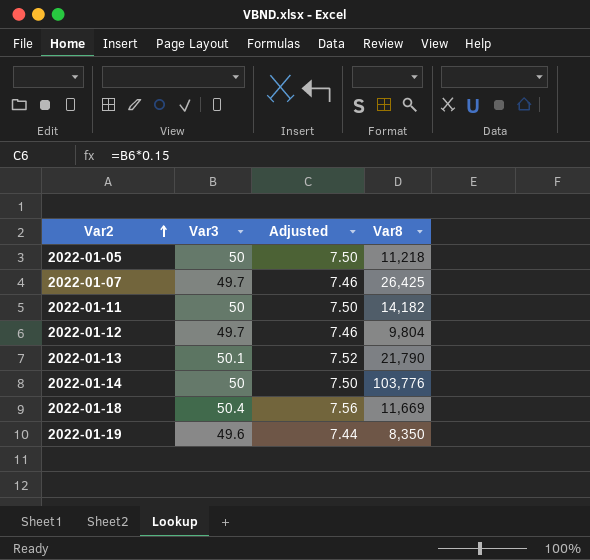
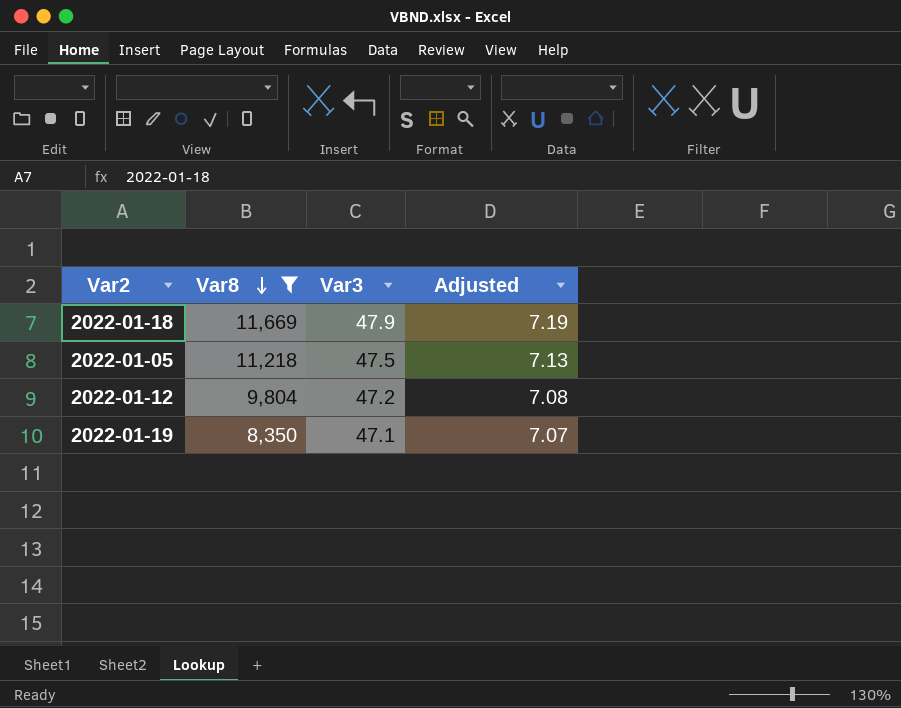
filter: none -> Var8 <= 11,669
row order: Var2 ascending -> Var8 descending
column Var8 | position: 4 -> 2
2022-01-18 | Var3: 50.4 -> 47.9
2022-01-18 | Adjusted: 7.56 -> 7.19
2022-01-05 | Var3: 50 -> 47.5
2022-01-05 | Adjusted: 7.50 -> 7.13
2022-01-12 | Var3: 49.7 -> 47.2
2022-01-12 | Adjusted: 7.46 -> 7.08
2022-01-19 | Var3: 49.6 -> 47.1
2022-01-19 | Adjusted: 7.44 -> 7.07

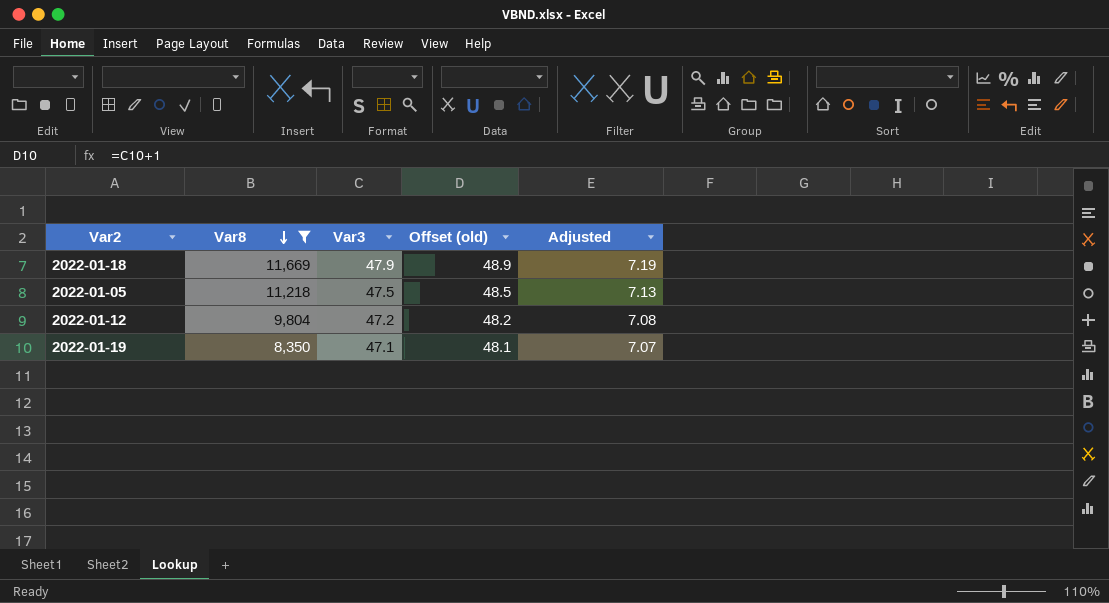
column Offset (old) | formula: none -> [Var3] + 1

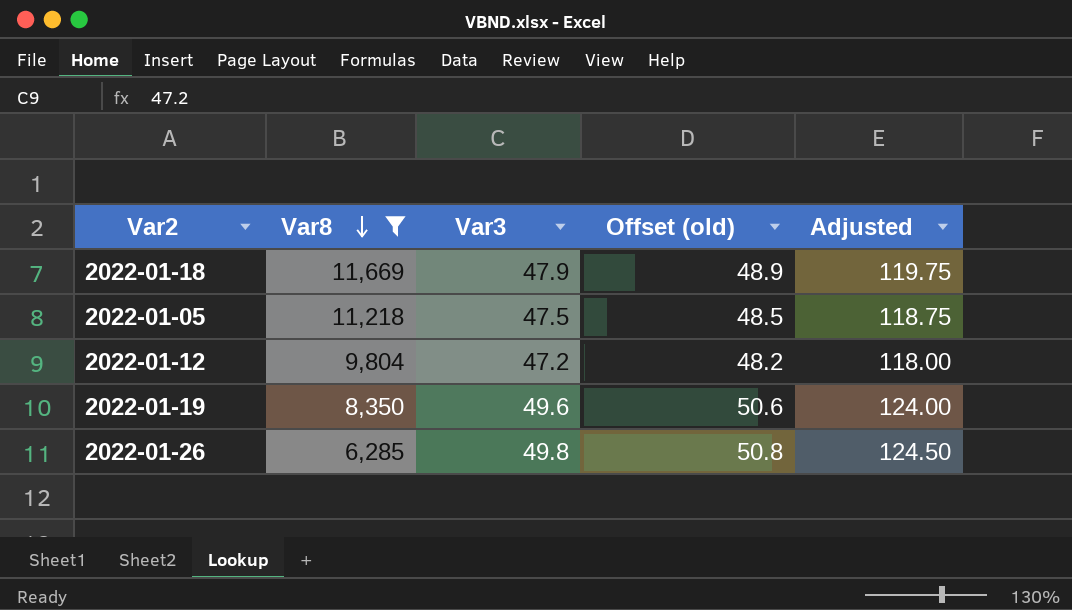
column Adjusted | formula: [Var3] * 0.15 -> [Var3] * 2.5
2022-01-19 | Var3: 47.1 -> 49.6
2022-01-19 | Offset (old): 48.1 -> 50.6
row 2022-01-26: none -> 6,285 | 49.8 | 50.8 | 124.50

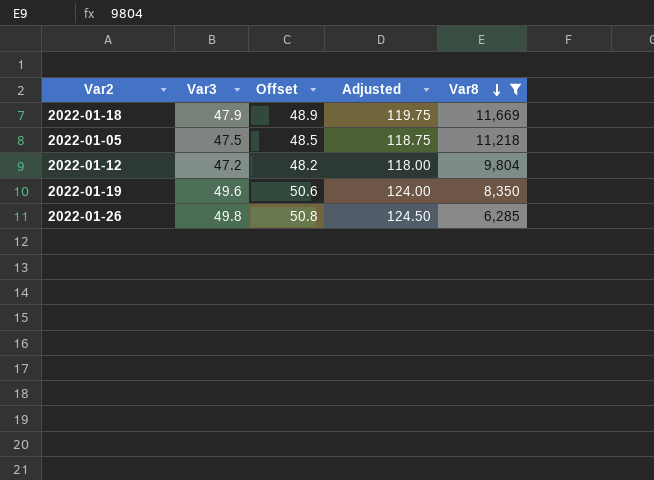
column name: Offset (old) -> Offset
column Var8 | position: 2 -> 5

